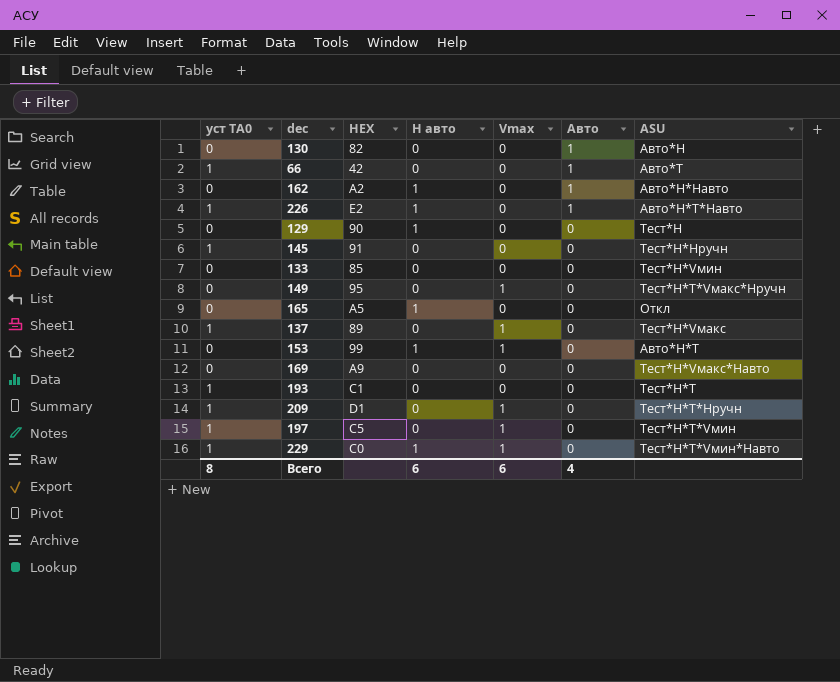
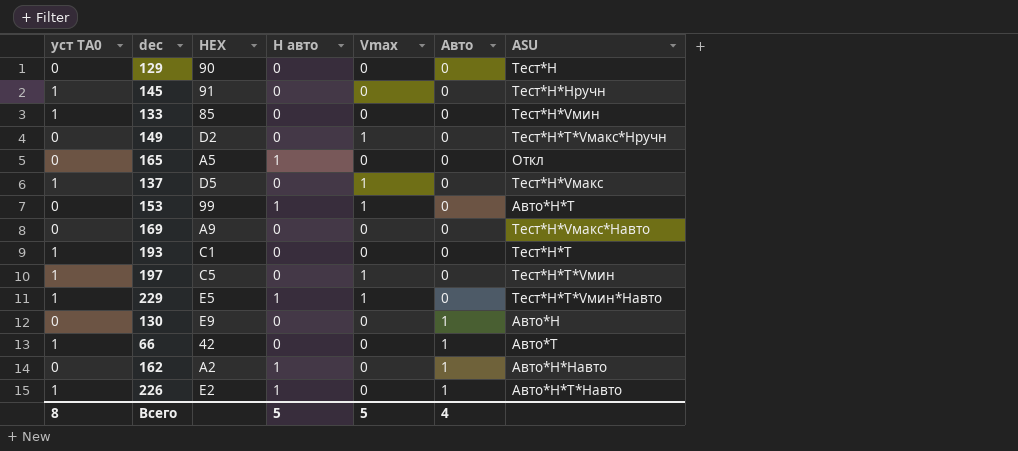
row order: Авто descending -> Авто ascending
row 209: 1 | D1 | 0 | 1 | 0 | Тест*Н*Т*Нручн -> none
129 | Н авто: 1 -> 0
133 | уст TA0: 0 -> 1
149 | HEX: 95 -> D2
137 | HEX: 89 -> D5
229 | HEX: C0 -> E5
130 | HEX: 82 -> E9
Всего | Н авто: 6 -> 5
Всего | Vmax: 6 -> 5

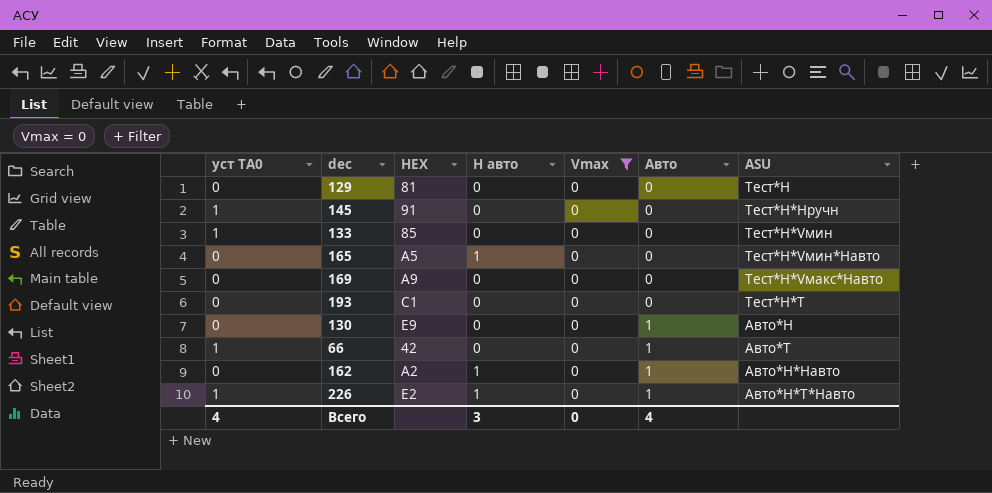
filter: none -> Vmax = 0
129 | HEX: 90 -> 81
165 | ASU: Откл -> Тест*Н*Vмин*Навто
193 | уст TA0: 1 -> 0
Всего | уст TA0: 8 -> 4
Всего | Н авто: 5 -> 3
Всего | Vmax: 5 -> 0

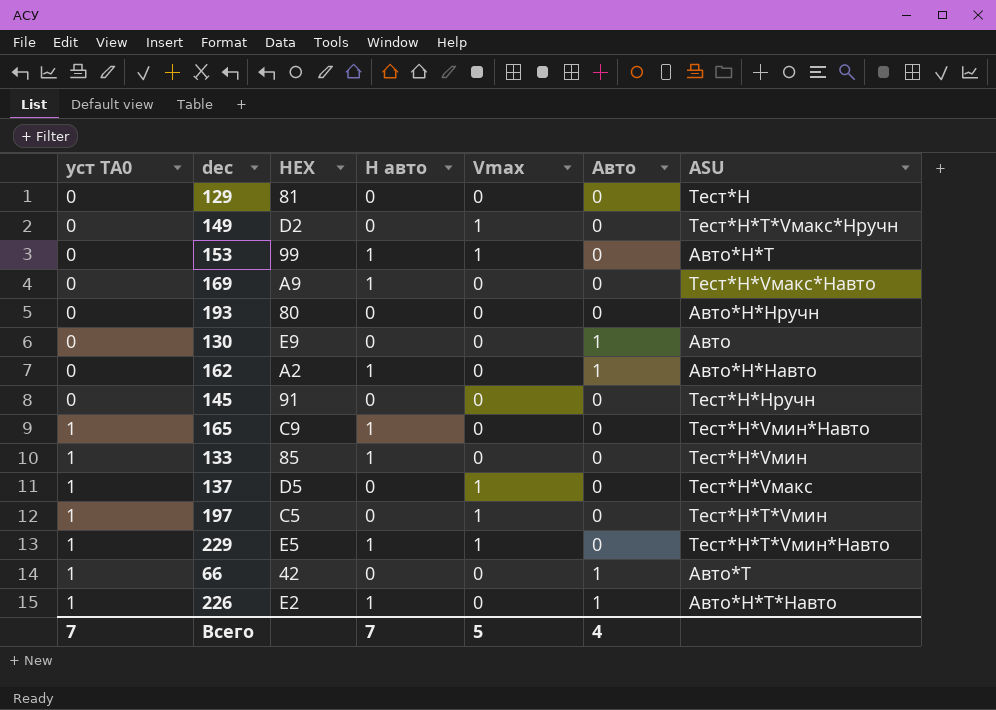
filter: Vmax = 0 -> none
row order: Авто ascending -> уст TA0 ascending
169 | Н авто: 0 -> 1
193 | HEX: C1 -> 80
193 | ASU: Тест*Н*Т -> Авто*Н*Нручн
130 | ASU: Авто*Н -> Авто
145 | уст TA0: 1 -> 0
165 | уст TA0: 0 -> 1
165 | HEX: A5 -> C9
133 | Н авто: 0 -> 1
Всего | уст TA0: 4 -> 7
Всего | Н авто: 3 -> 7
Всего | Vmax: 0 -> 5

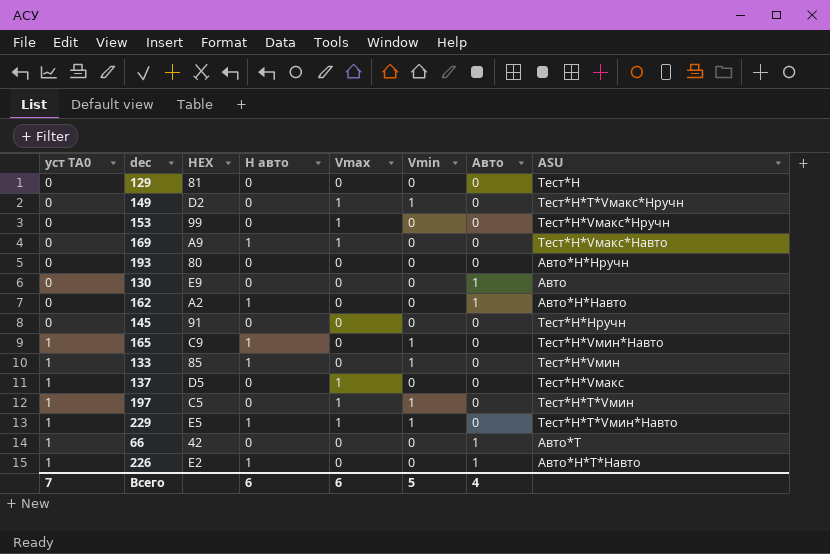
column Vmin | position: none -> 6
153 | Н авто: 1 -> 0
153 | ASU: Авто*Н*Т -> Тест*Н*Vмакс*Нручн
169 | Vmax: 0 -> 1
Всего | Н авто: 7 -> 6
Всего | Vmax: 5 -> 6

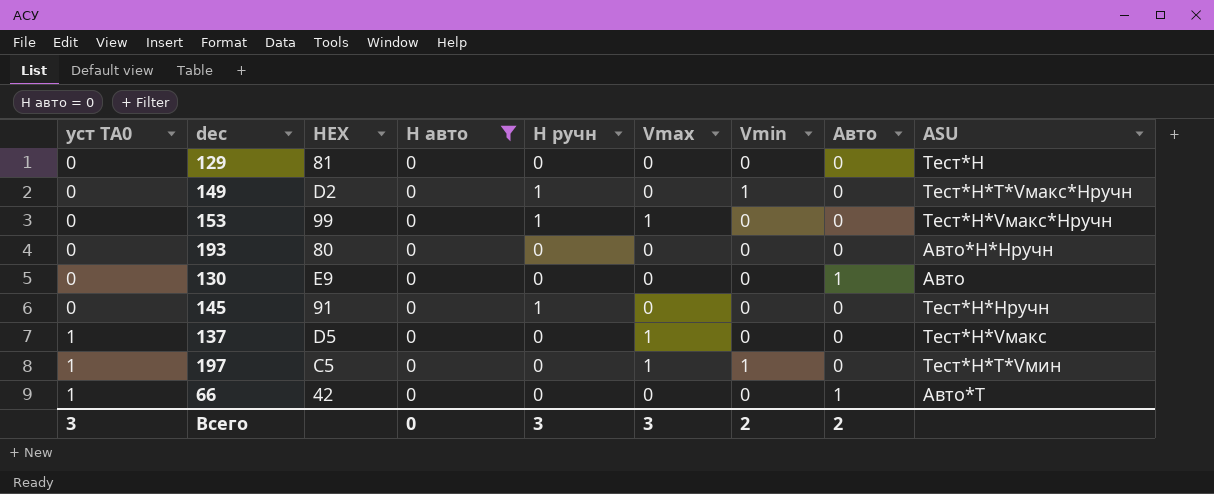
filter: none -> Н авто = 0
column Н ручн | position: none -> 5
149 | Vmax: 1 -> 0
Всего | уст TA0: 7 -> 3
Всего | Н авто: 6 -> 0
Всего | Vmax: 6 -> 3
Всего | Vmin: 5 -> 2
Всего | Авто: 4 -> 2

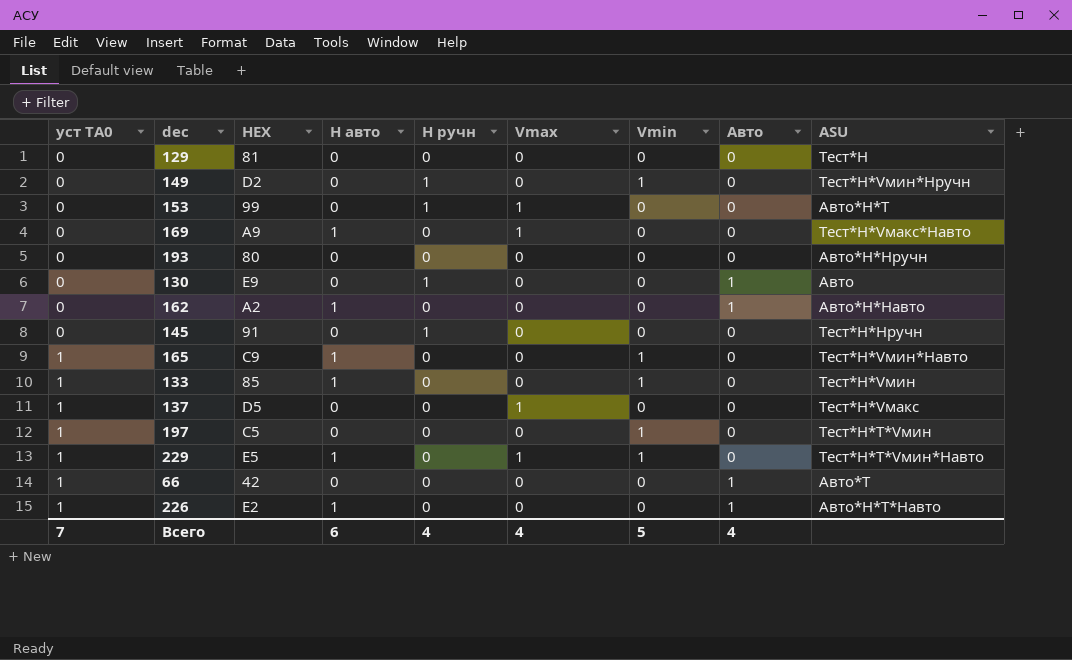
filter: Н авто = 0 -> none
149 | ASU: Тест*Н*Т*Vмакс*Нручн -> Тест*Н*Vмин*Нручн
153 | ASU: Тест*Н*Vмакс*Нручн -> Авто*Н*Т
130 | Н ручн: 0 -> 1
197 | Vmax: 1 -> 0
Всего | уст TA0: 3 -> 7
Всего | Н авто: 0 -> 6
Всего | Н ручн: 3 -> 4
Всего | Vmax: 3 -> 4
Всего | Vmin: 2 -> 5
Всего | Авто: 2 -> 4

